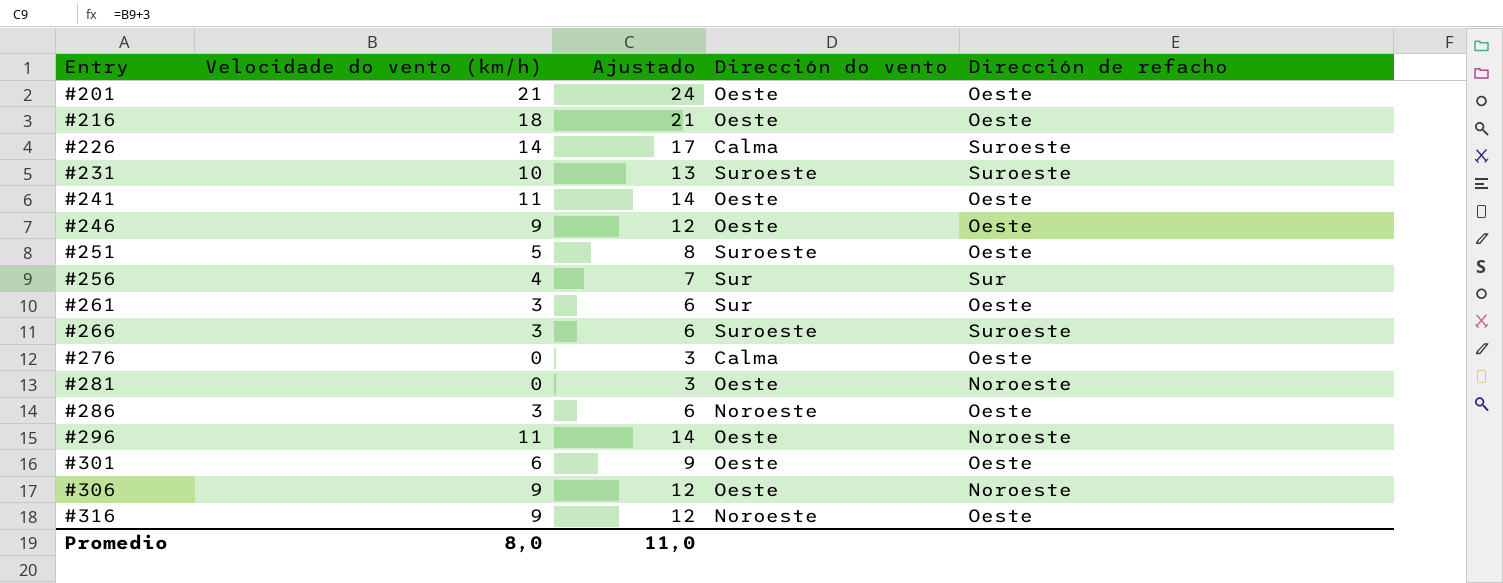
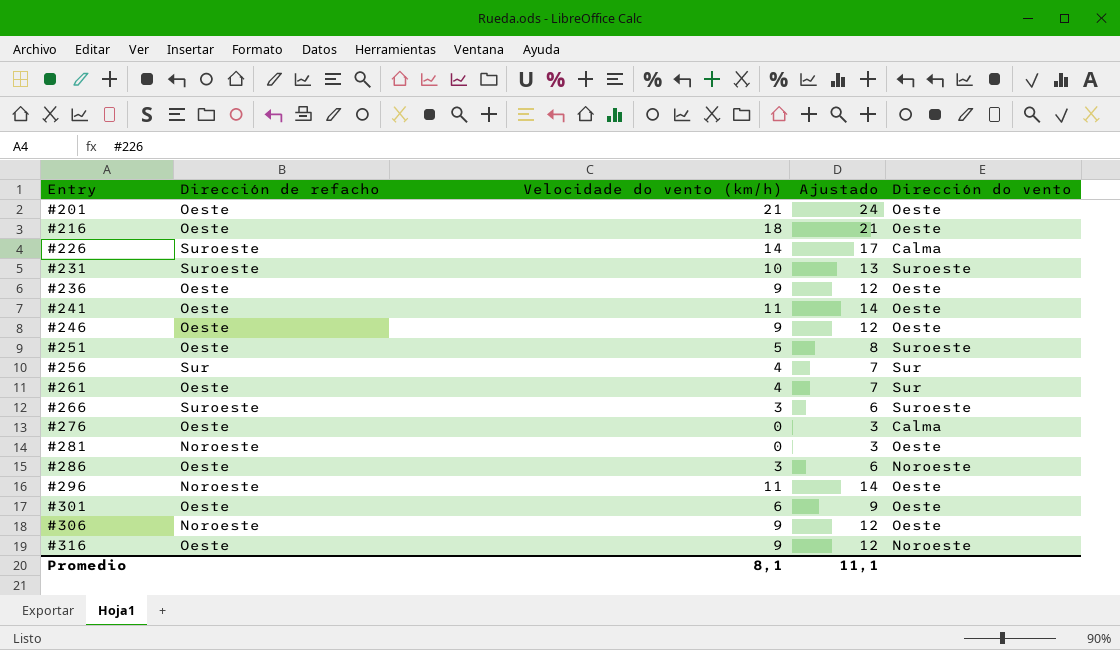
column Dirección de refacho | position: 5 -> 2
row #236: none -> Oeste | 9 | 12 | Oeste
#261 | Velocidade do vento (km/h): 3 -> 4
#261 | Ajustado: 6 -> 7
Promedio | Velocidade do vento (km/h): 8,0 -> 8,1
Promedio | Ajustado: 11,0 -> 11,1

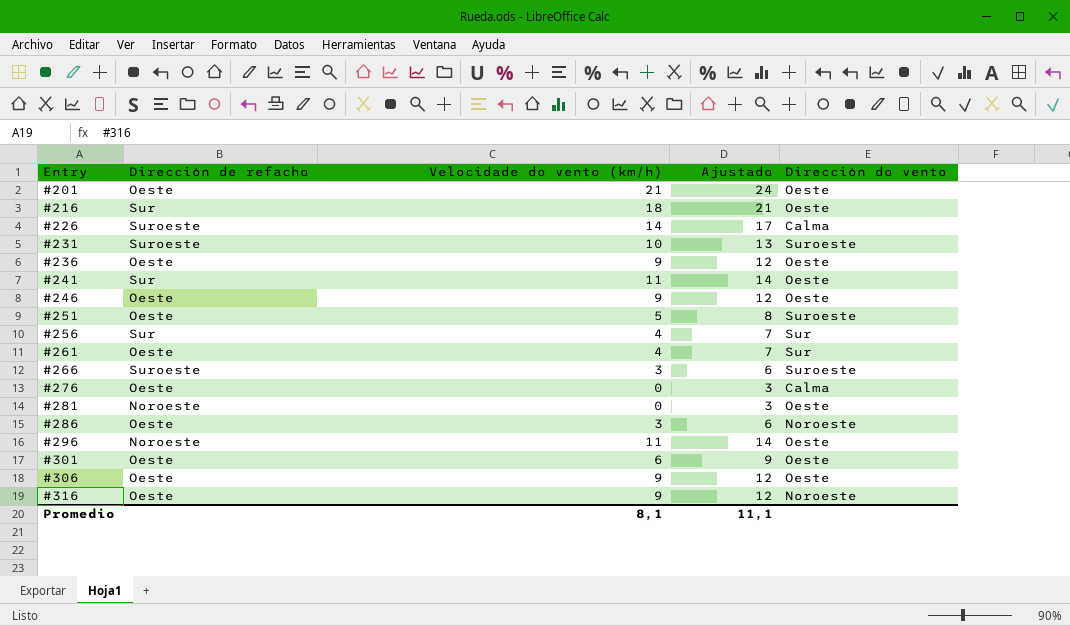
#216 | Dirección de refacho: Oeste -> Sur
#241 | Dirección de refacho: Oeste -> Sur
#306 | Dirección de refacho: Noroeste -> Oeste

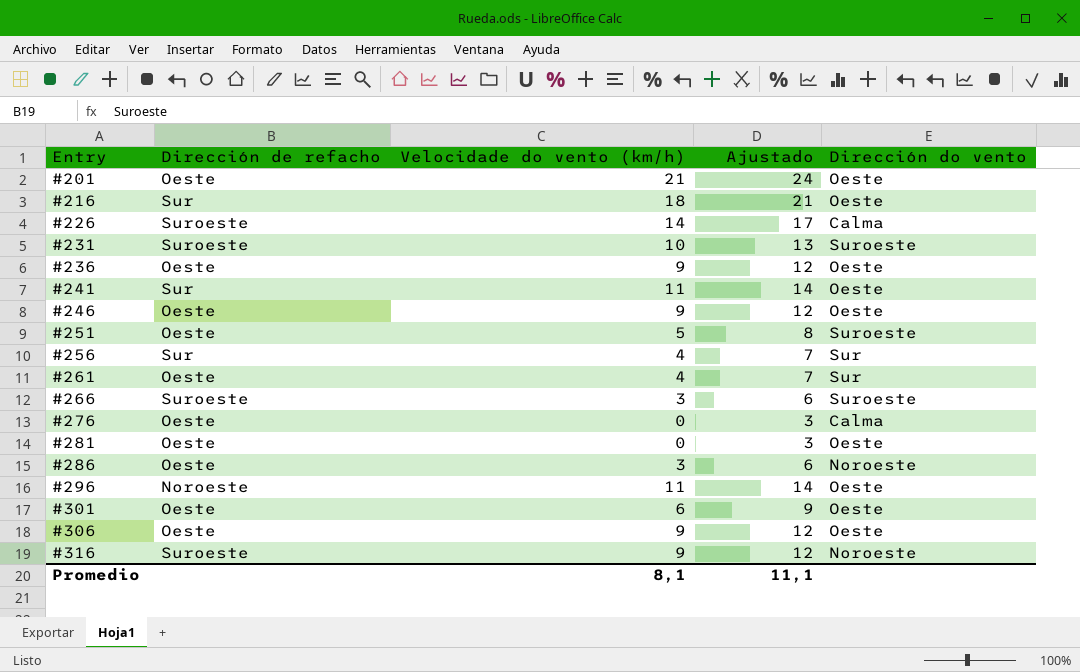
#281 | Dirección de refacho: Noroeste -> Oeste
#316 | Dirección de refacho: Oeste -> Suroeste

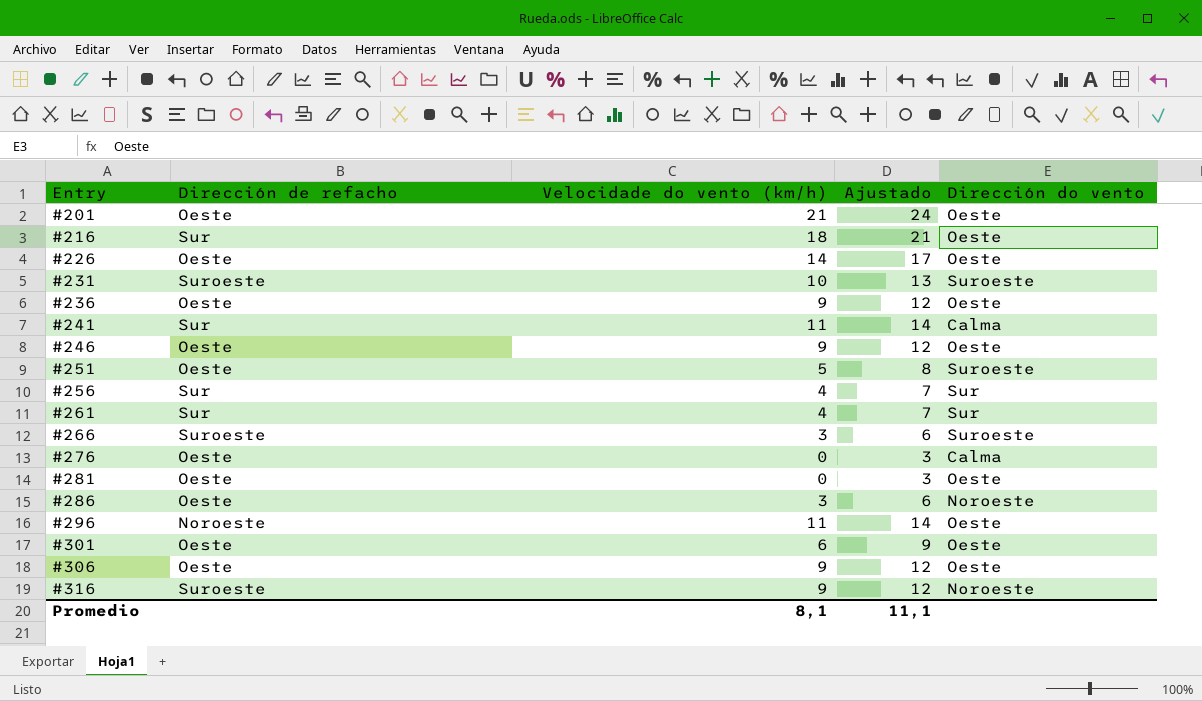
#226 | Dirección de refacho: Suroeste -> Oeste
#226 | Dirección do vento: Calma -> Oeste
#241 | Dirección do vento: Oeste -> Calma
#261 | Dirección de refacho: Oeste -> Sur

